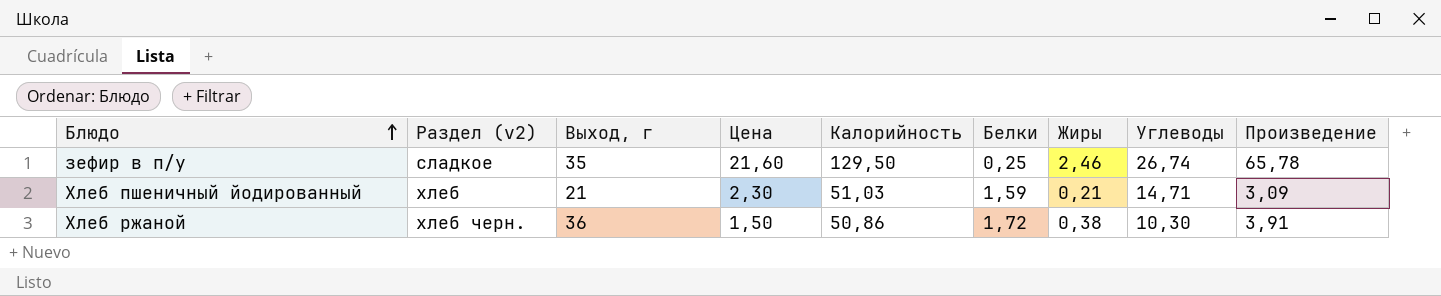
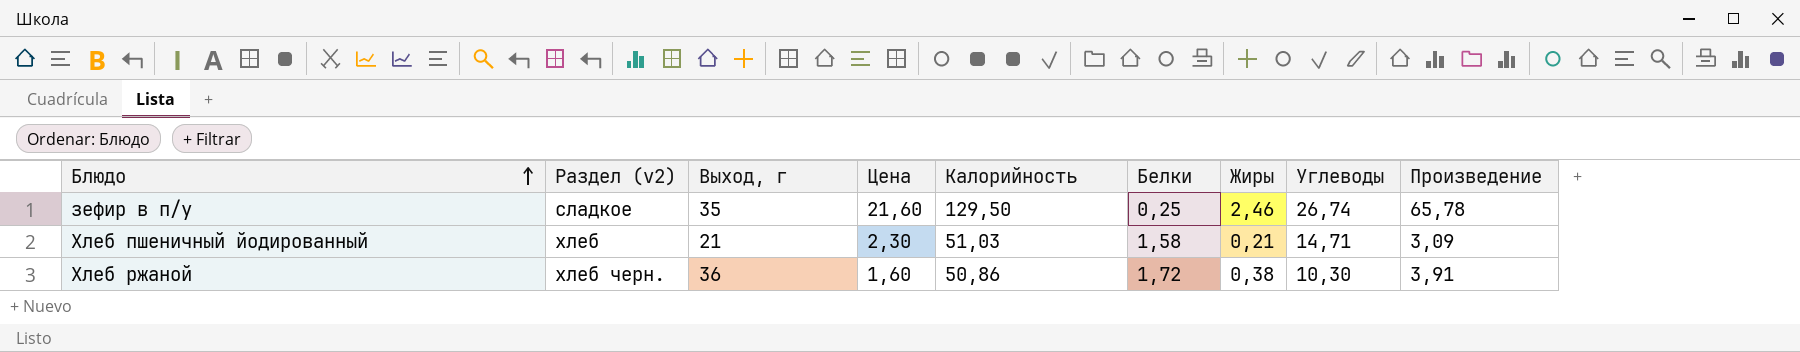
Хлеб пшеничный йодированный | Белки: 1,59 -> 1,58
Хлеб ржаной | Цена: 1,50 -> 1,60

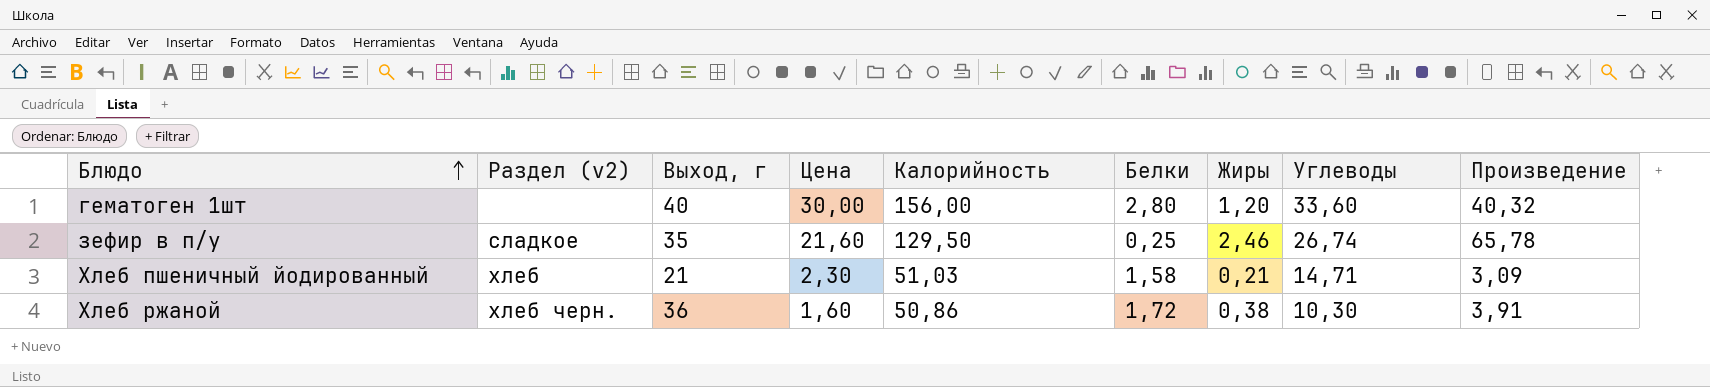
row гематоген 1шт: none -> none | 40 | 30,00 | 156,00 | 2,80 | 1,20 | 33,60 | 40,32

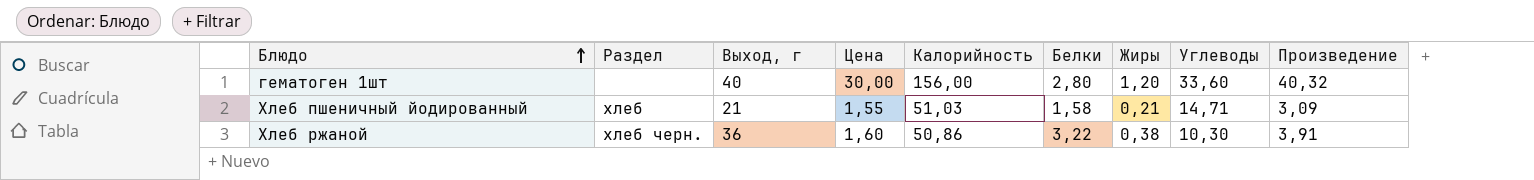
column name: Раздел (v2) -> Раздел
row зефир в п/у: сладкое | 35 | 21,60 | 129,50 | 0,25 | 2,46 | 26,74 | 65,78 -> none
Хлеб пшеничный йодированный | Цена: 2,30 -> 1,55
Хлеб ржаной | Белки: 1,72 -> 3,22

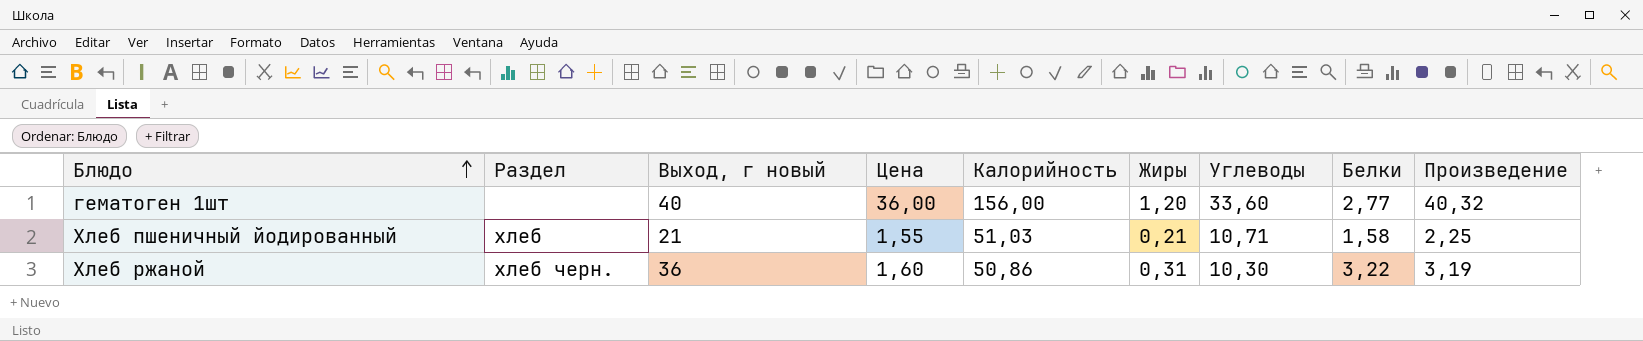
column name: Выход, г -> Выход, г новый
column Белки | position: 6 -> 8
гематоген 1шт | Цена: 30,00 -> 36,00
гематоген 1шт | Белки: 2,80 -> 2,77
Хлеб пшеничный йодированный | Углеводы: 14,71 -> 10,71
Хлеб пшеничный йодированный | Произведение: 3,09 -> 2,25
Хлеб ржаной | Жиры: 0,38 -> 0,31
Хлеб ржаной | Произведение: 3,91 -> 3,19

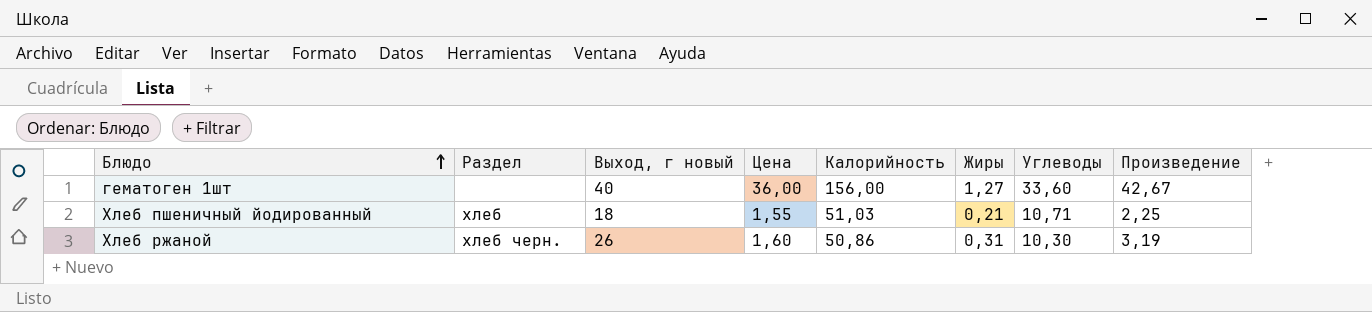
column Белки | position: 8 -> none
гематоген 1шт | Жиры: 1,20 -> 1,27
гематоген 1шт | Произведение: 40,32 -> 42,67
Хлеб пшеничный йодированный | Выход, г новый: 21 -> 18
Хлеб ржаной | Выход, г новый: 36 -> 26

